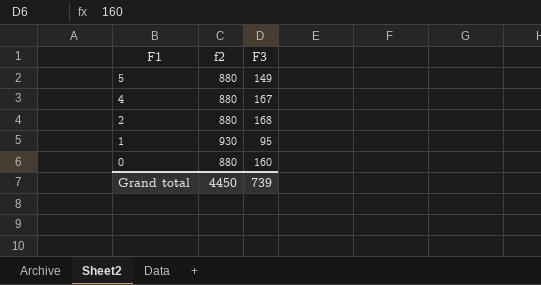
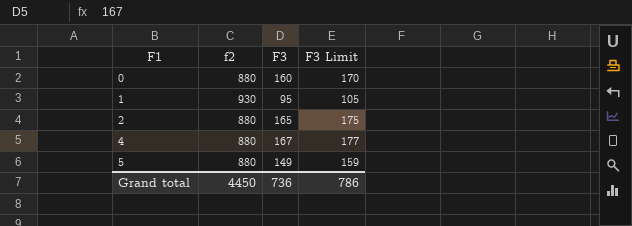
row order: F1 descending -> F1 ascending
column F3 Limit | formula: none -> [F3] + 10
2 | F3: 168 -> 165
Grand total | F3: 739 -> 736

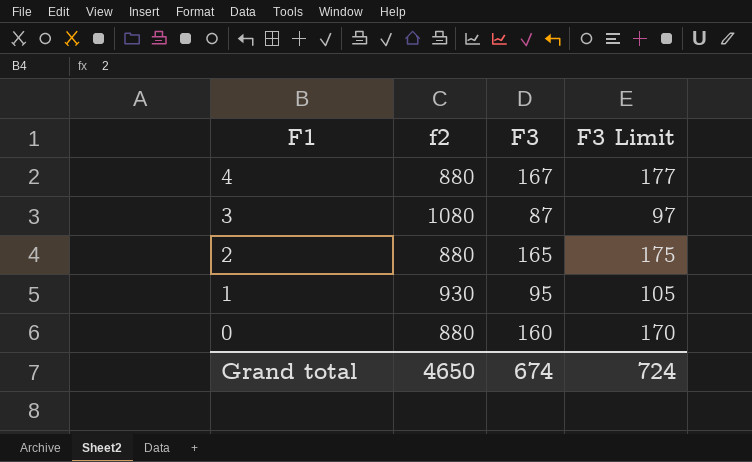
row order: F1 ascending -> F1 descending
row 5: 880 | 149 | 159 -> none
row 3: none -> 1080 | 87 | 97
Grand total | f2: 4450 -> 4650
Grand total | F3: 736 -> 674
Grand total | F3 Limit: 786 -> 724

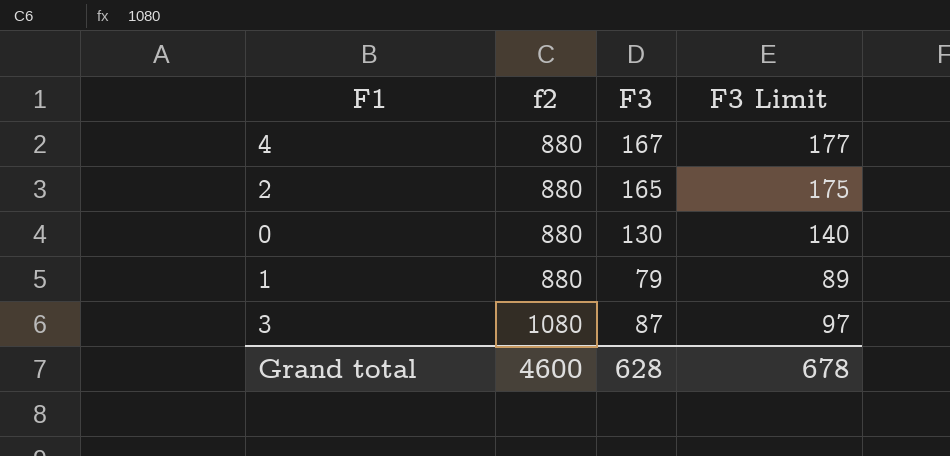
row order: F1 descending -> f2 ascending
0 | F3: 160 -> 130
0 | F3 Limit: 170 -> 140
1 | f2: 930 -> 880
1 | F3: 95 -> 79
1 | F3 Limit: 105 -> 89
Grand total | f2: 4650 -> 4600
Grand total | F3: 674 -> 628
Grand total | F3 Limit: 724 -> 678

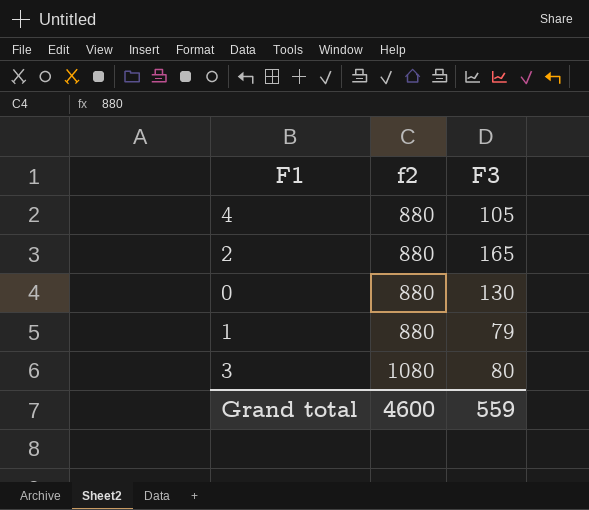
column F3 Limit | formula: [F3] + 10 -> none
4 | F3: 167 -> 105
3 | F3: 87 -> 80
Grand total | F3: 628 -> 559

